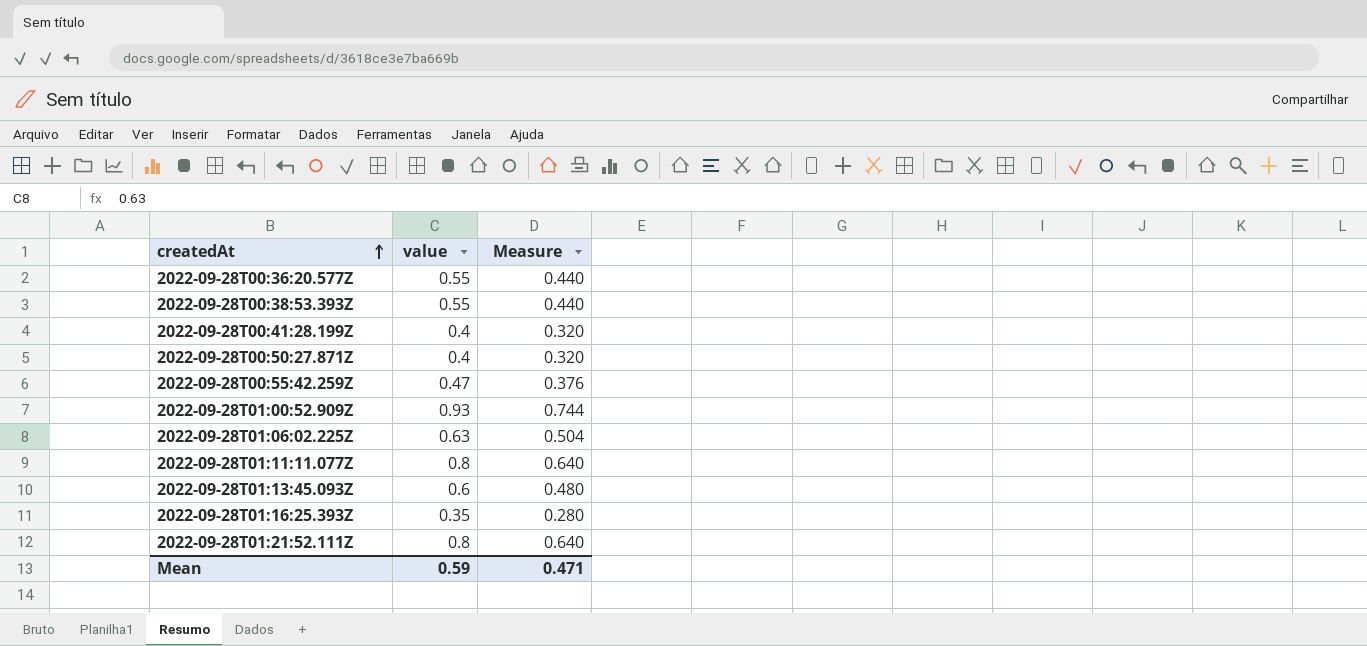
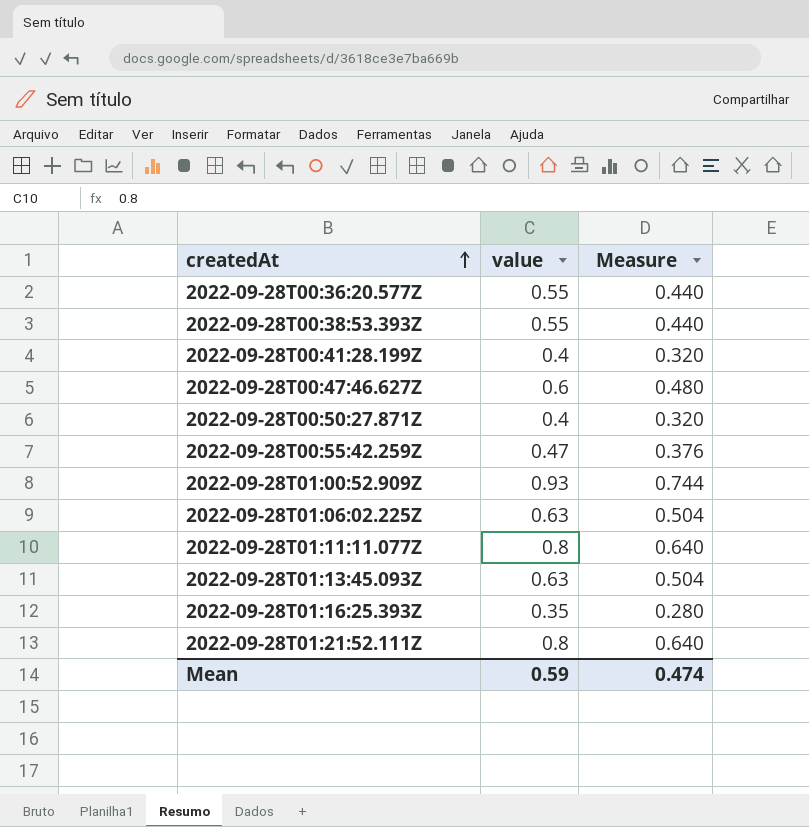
row 2022-09-28T00:47:46.627Z: none -> 0.6 | 0.480
2022-09-28T01:13:45.093Z | value: 0.6 -> 0.63
2022-09-28T01:13:45.093Z | Measure: 0.480 -> 0.504
Mean | Measure: 0.471 -> 0.474

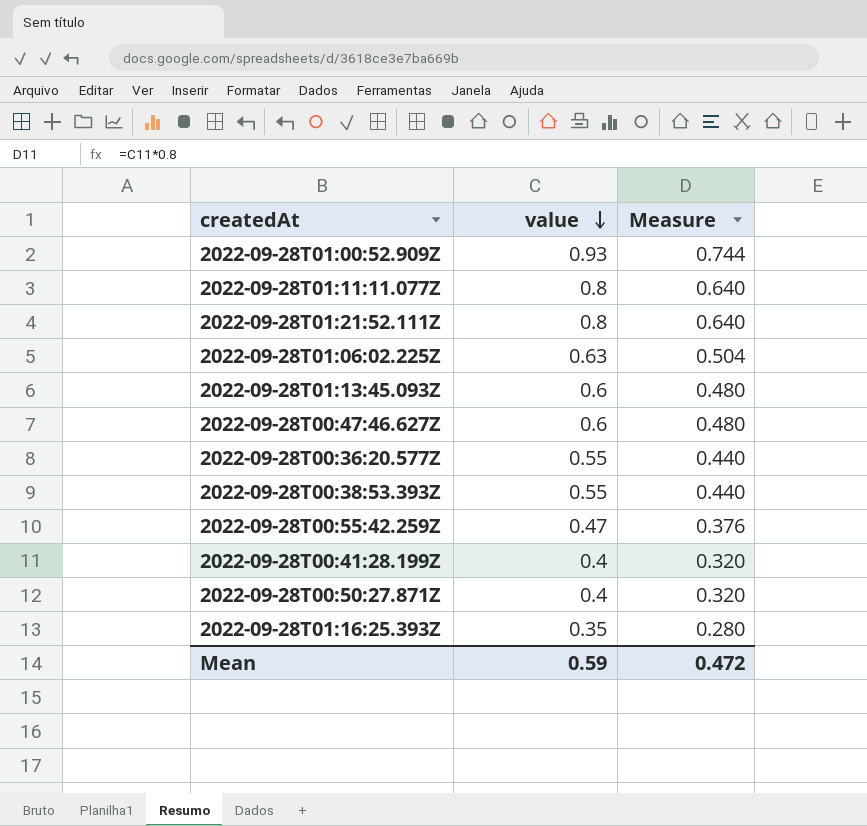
row order: createdAt ascending -> value descending
2022-09-28T01:13:45.093Z | value: 0.63 -> 0.6
2022-09-28T01:13:45.093Z | Measure: 0.504 -> 0.480
Mean | Measure: 0.474 -> 0.472

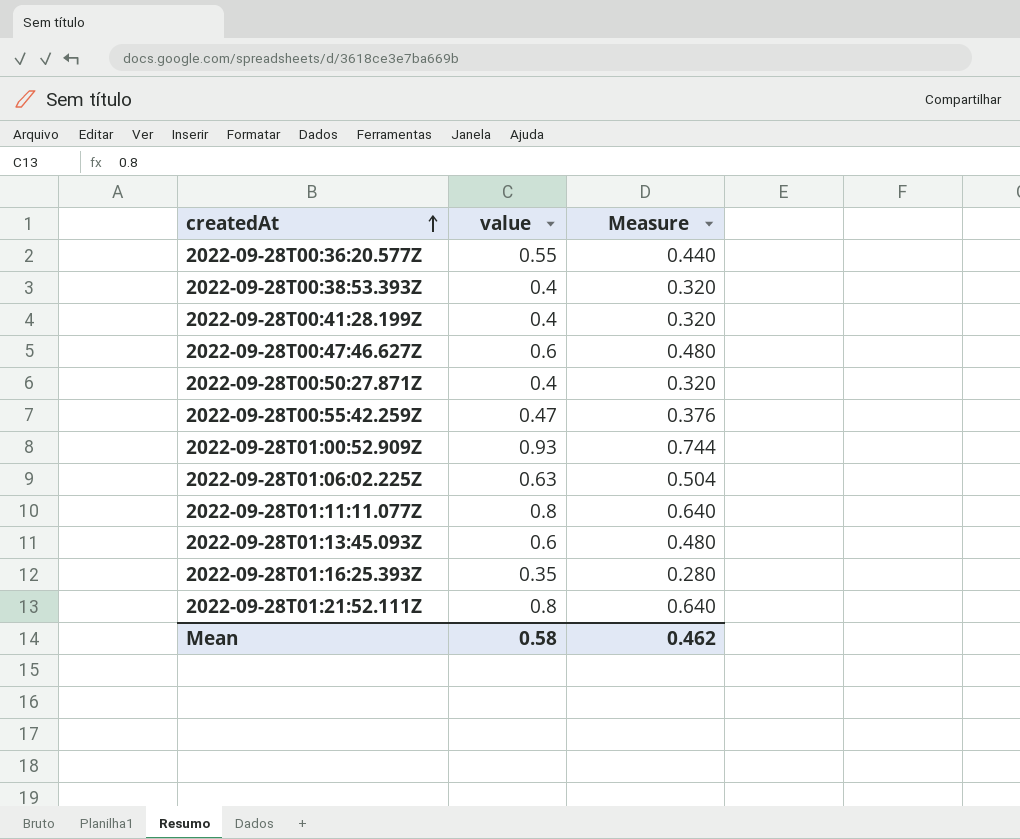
row order: value descending -> createdAt ascending
2022-09-28T00:38:53.393Z | value: 0.55 -> 0.4
2022-09-28T00:38:53.393Z | Measure: 0.440 -> 0.320
Mean | value: 0.59 -> 0.58
Mean | Measure: 0.472 -> 0.462

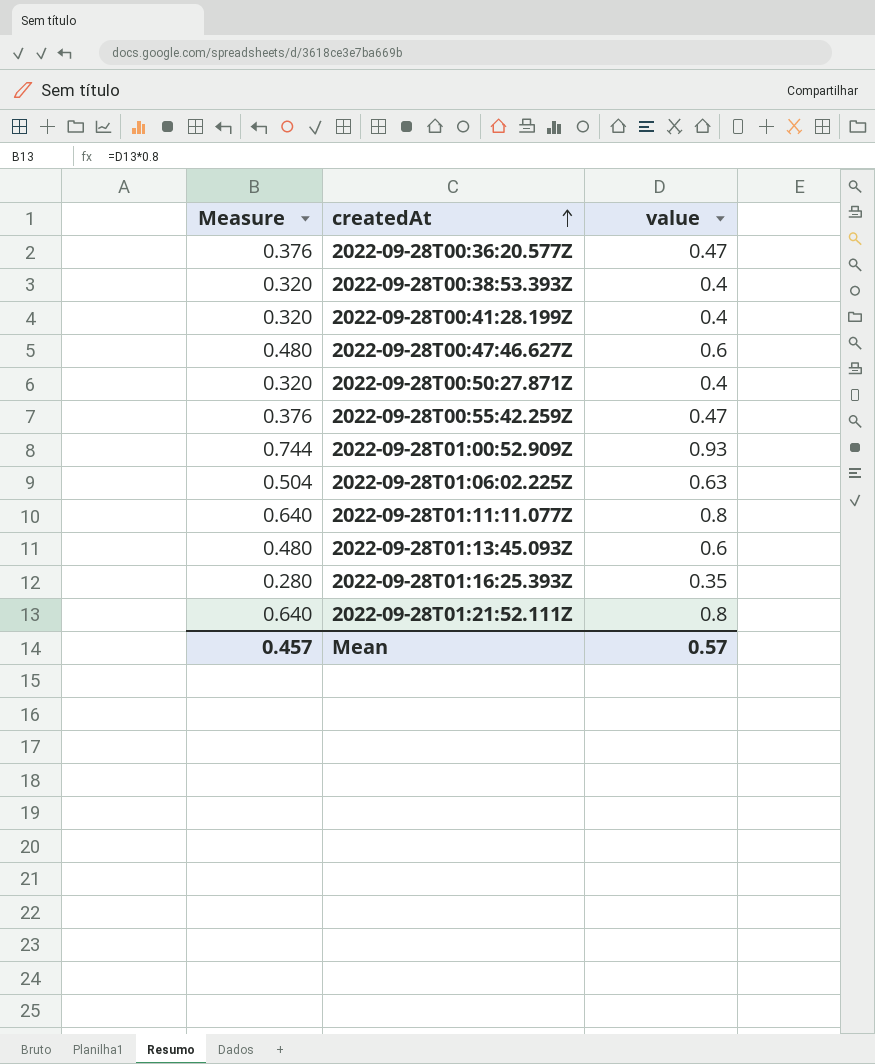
column Measure | position: 3 -> 1
2022-09-28T00:36:20.577Z | Measure: 0.440 -> 0.376
2022-09-28T00:36:20.577Z | value: 0.55 -> 0.47
Mean | Measure: 0.462 -> 0.457
Mean | value: 0.58 -> 0.57

